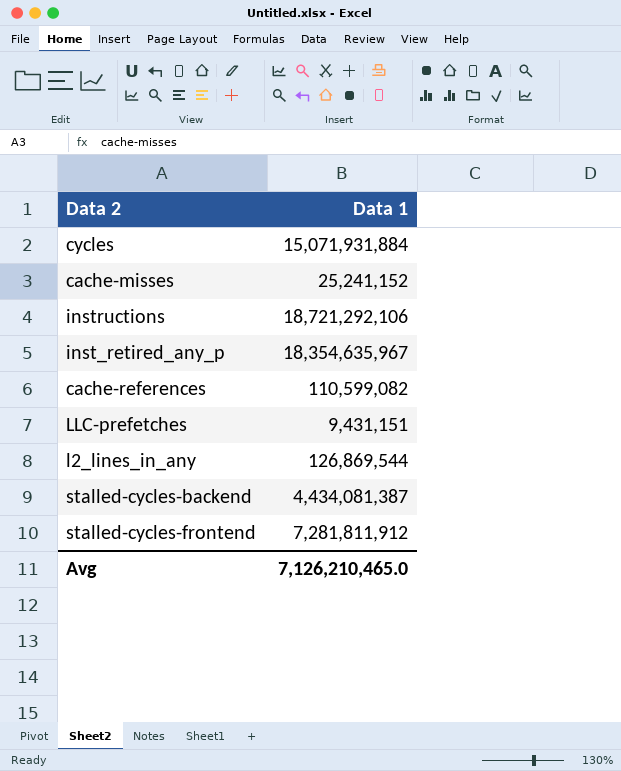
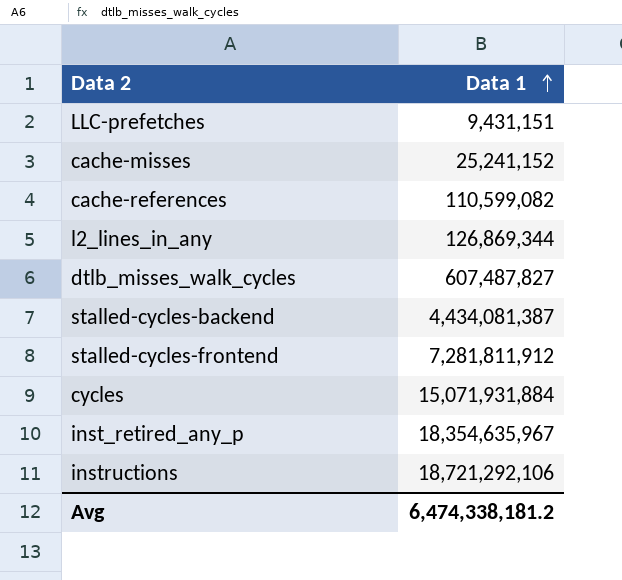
row order: none -> Data 1 ascending
l2_lines_in_any | Data 1: 126,869,544 -> 126,869,344
row dtlb_misses_walk_cycles: none -> 607,487,827
Avg | Data 1: 7,126,210,465.0 -> 6,474,338,181.2

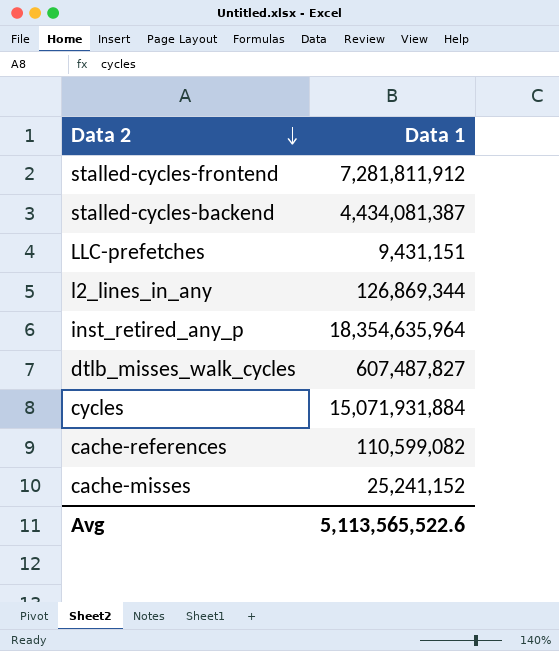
row order: Data 1 ascending -> Data 2 descending
row instructions: 18,721,292,106 -> none
inst_retired_any_p | Data 1: 18,354,635,967 -> 18,354,635,964
Avg | Data 1: 6,474,338,181.2 -> 5,113,565,522.6

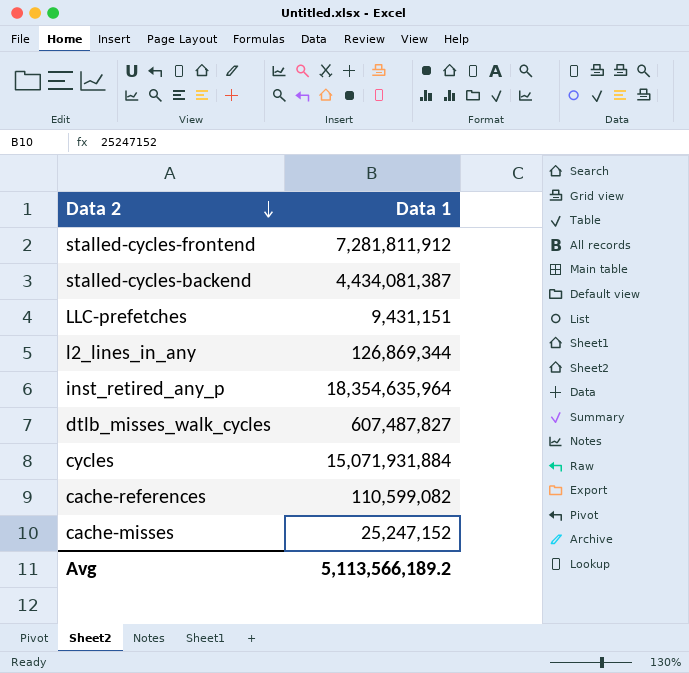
cache-misses | Data 1: 25,241,152 -> 25,247,152
Avg | Data 1: 5,113,565,522.6 -> 5,113,566,189.2

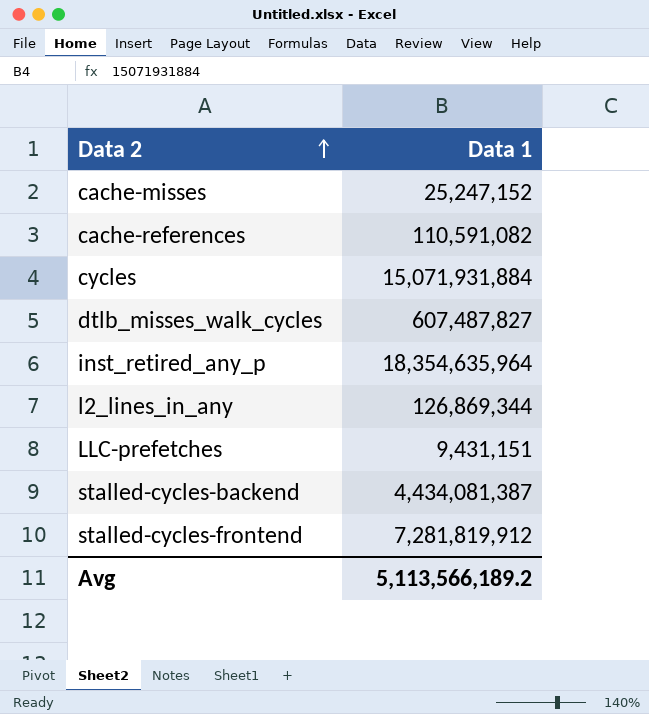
row order: Data 2 descending -> Data 2 ascending
cache-references | Data 1: 110,599,082 -> 110,591,082
stalled-cycles-frontend | Data 1: 7,281,811,912 -> 7,281,819,912

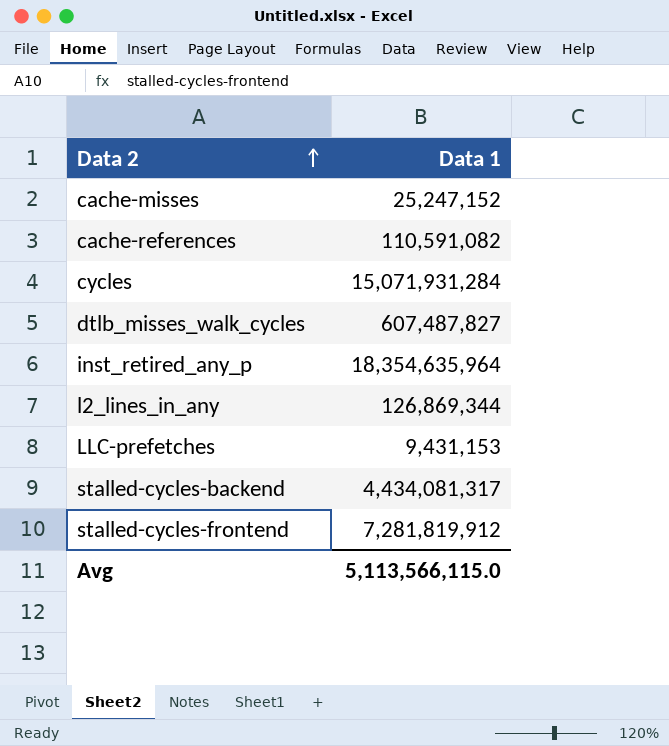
cycles | Data 1: 15,071,931,884 -> 15,071,931,284
LLC-prefetches | Data 1: 9,431,151 -> 9,431,153
stalled-cycles-backend | Data 1: 4,434,081,387 -> 4,434,081,317
Avg | Data 1: 5,113,566,189.2 -> 5,113,566,115.0

